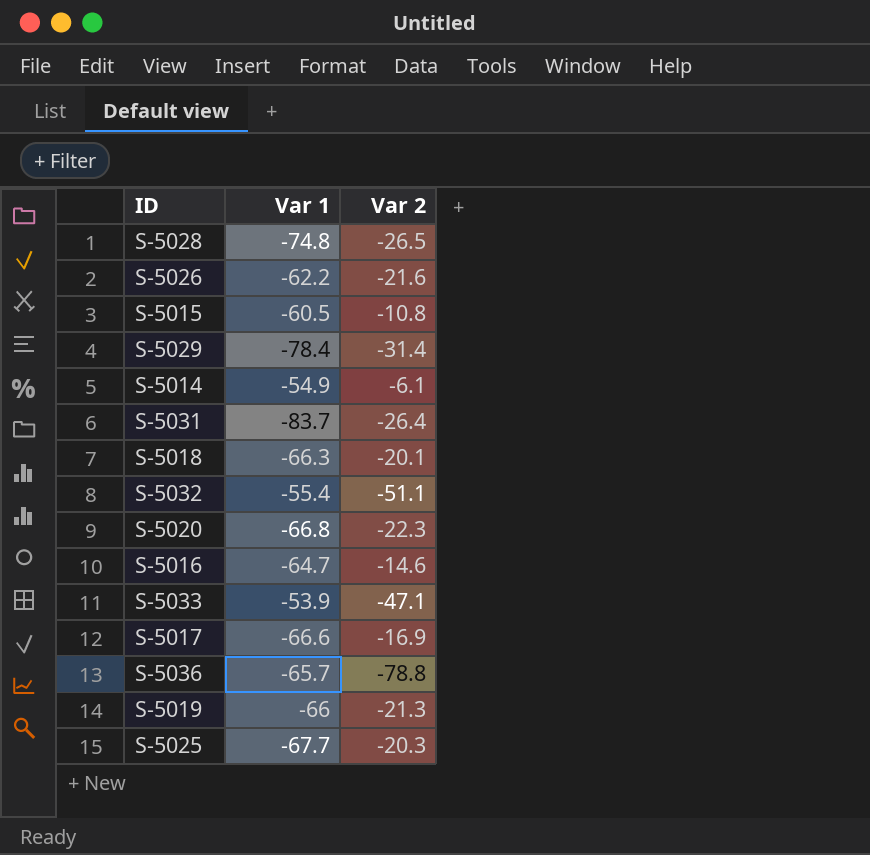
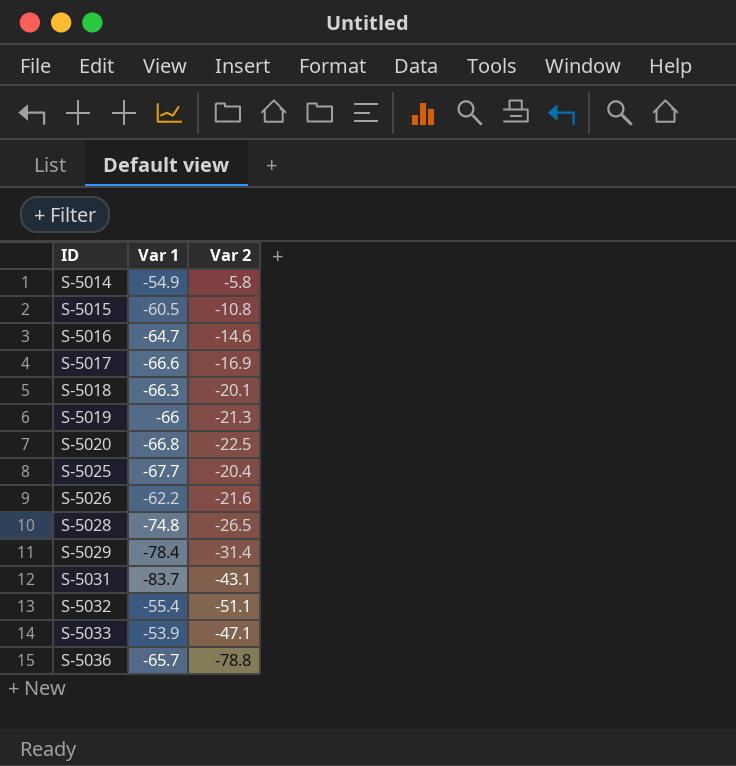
row order: none -> ID ascending
S-5014 | Var 2: -6.1 -> -5.8
S-5020 | Var 2: -22.3 -> -22.5
S-5025 | Var 2: -20.3 -> -20.4
S-5031 | Var 2: -26.4 -> -43.1

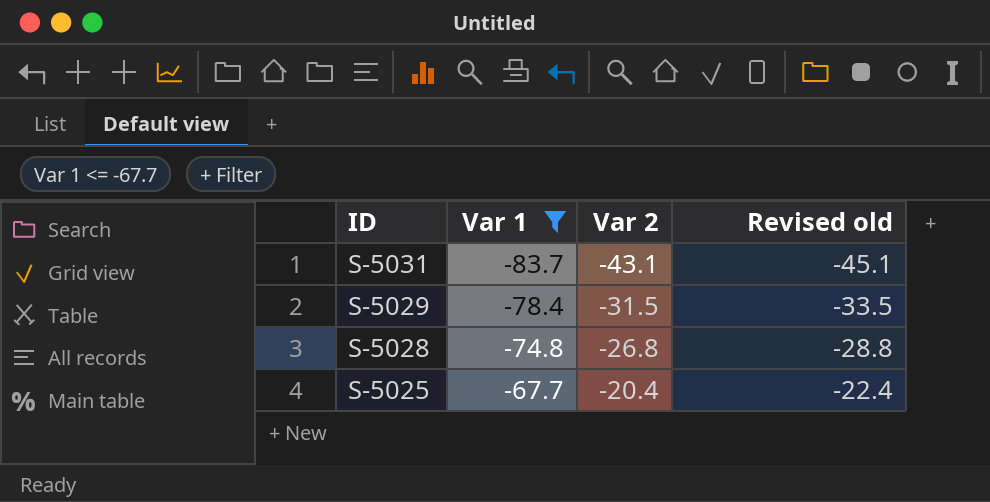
filter: none -> Var 1 <= -67.7
row order: ID ascending -> ID descending
column Revised old | formula: none -> [Var 2] - 2
S-5029 | Var 2: -31.4 -> -31.5
S-5028 | Var 2: -26.5 -> -26.8

